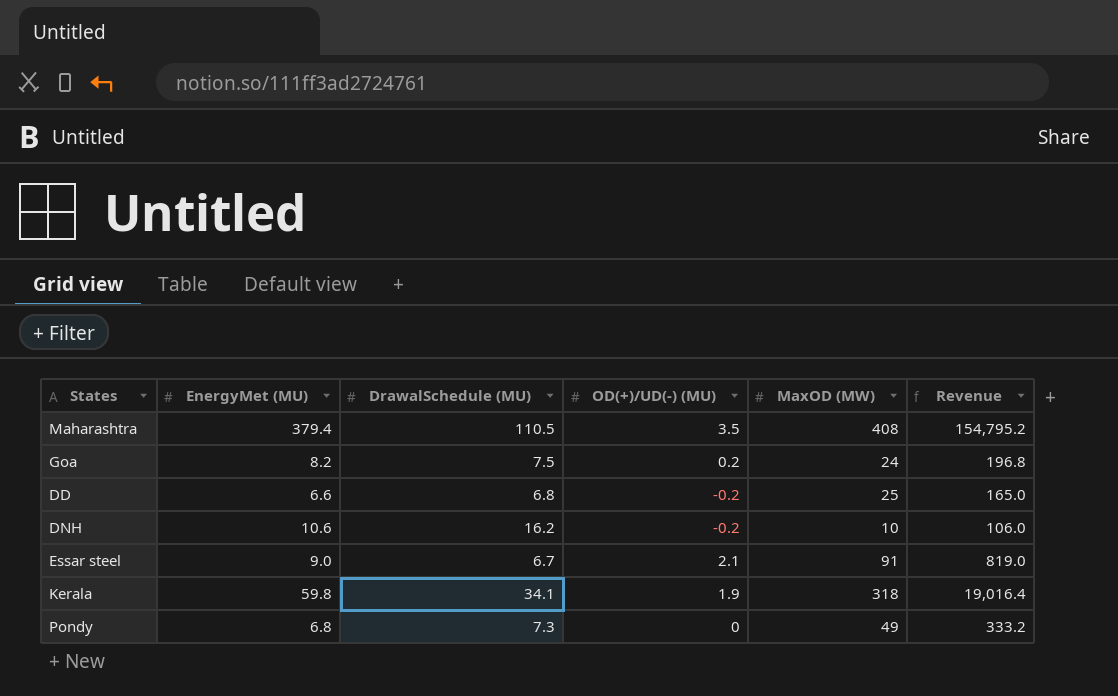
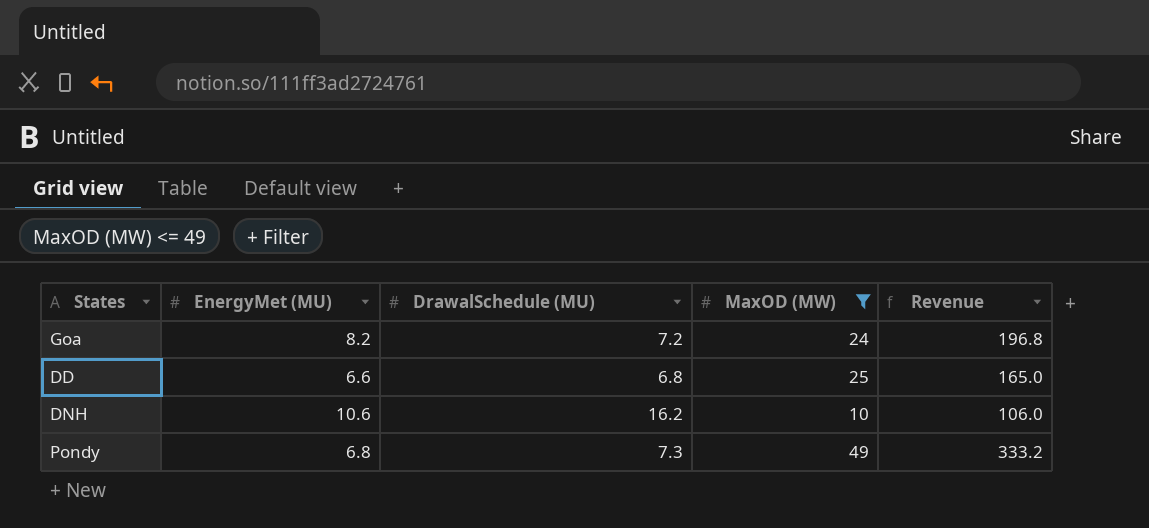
filter: none -> MaxOD (MW) <= 49
column OD(+)/UD(-) (MU) | position: 4 -> none
Goa | DrawalSchedule (MU): 7.5 -> 7.2

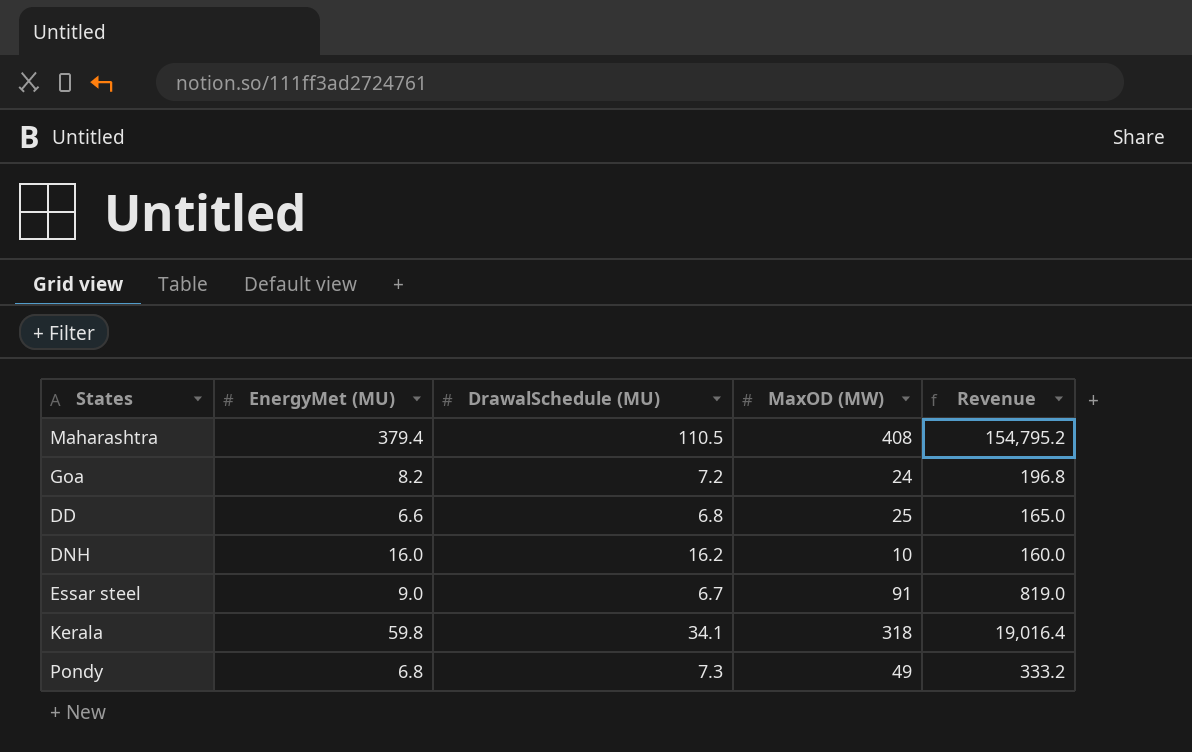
filter: MaxOD (MW) <= 49 -> none
DNH | EnergyMet (MU): 10.6 -> 16.0
DNH | Revenue: 106.0 -> 160.0

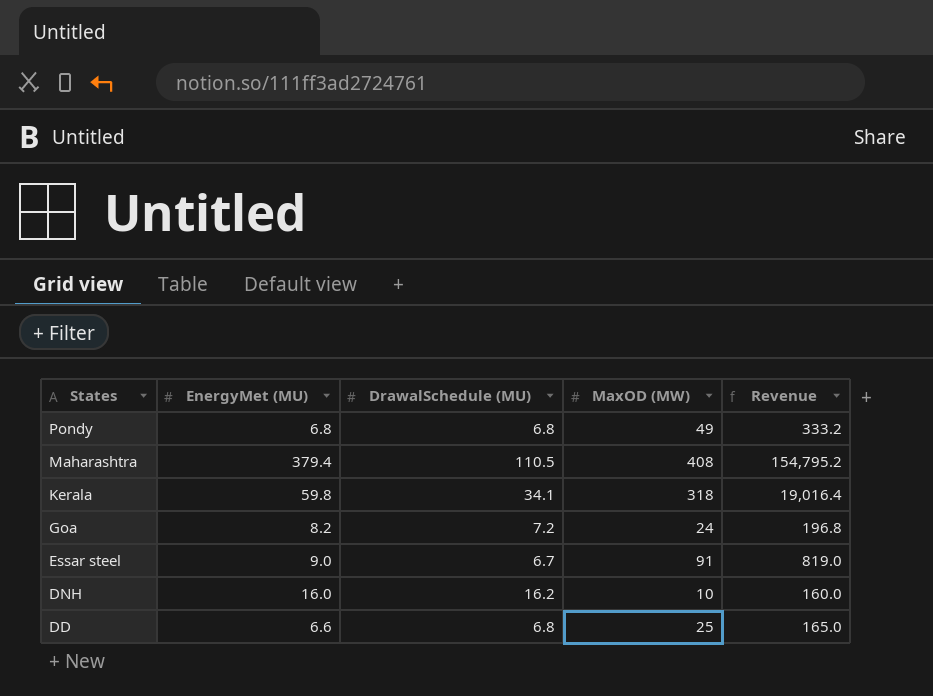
row order: none -> States descending
Pondy | DrawalSchedule (MU): 7.3 -> 6.8

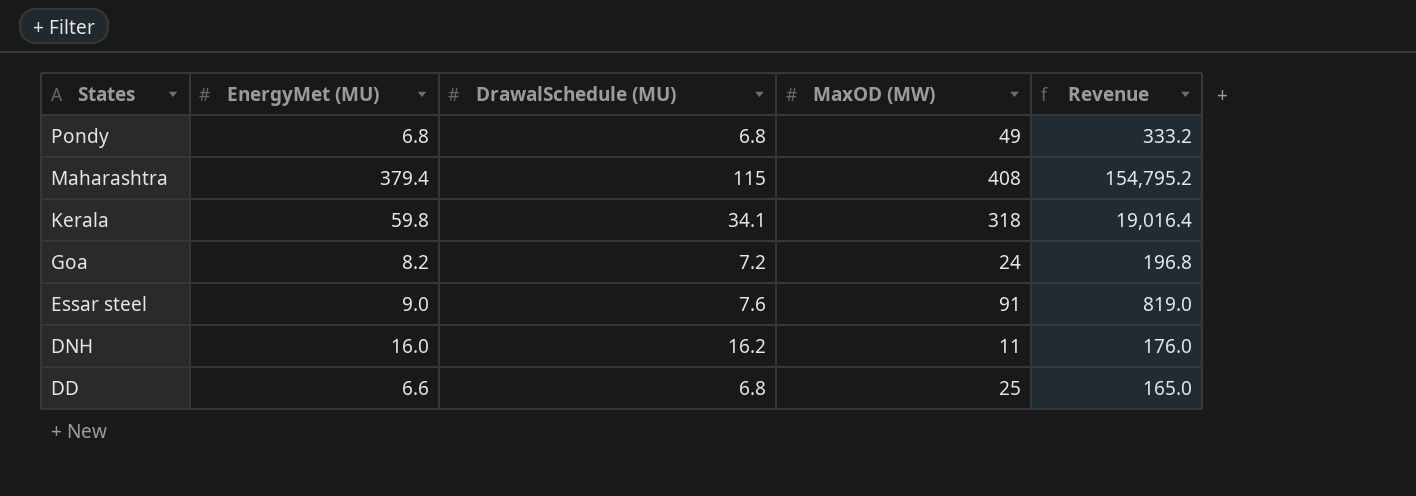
Maharashtra | DrawalSchedule (MU): 110.5 -> 115
Essar steel | DrawalSchedule (MU): 6.7 -> 7.6
DNH | MaxOD (MW): 10 -> 11
DNH | Revenue: 160.0 -> 176.0

